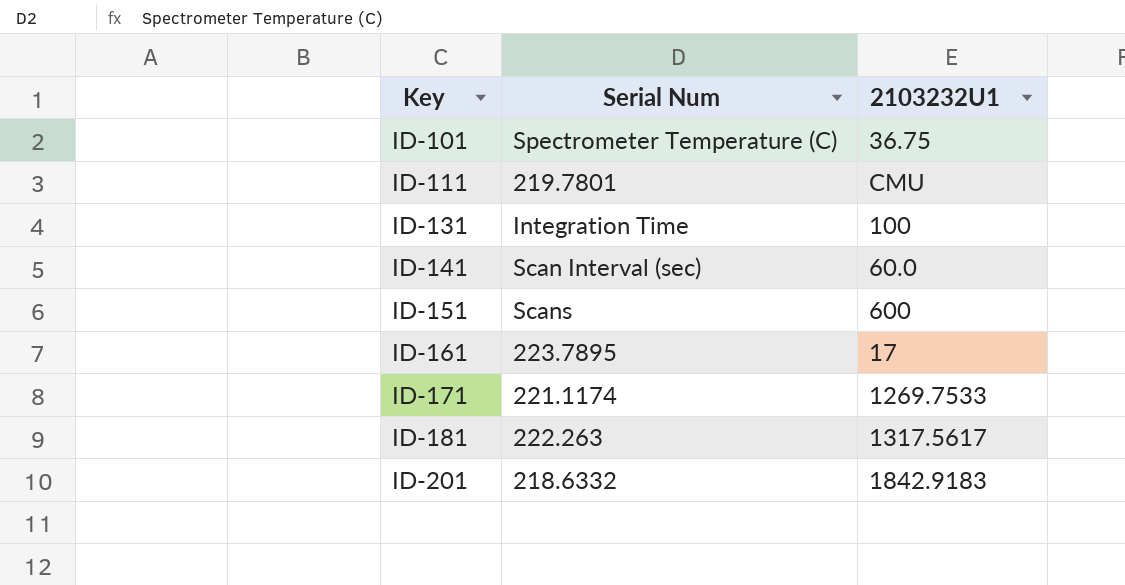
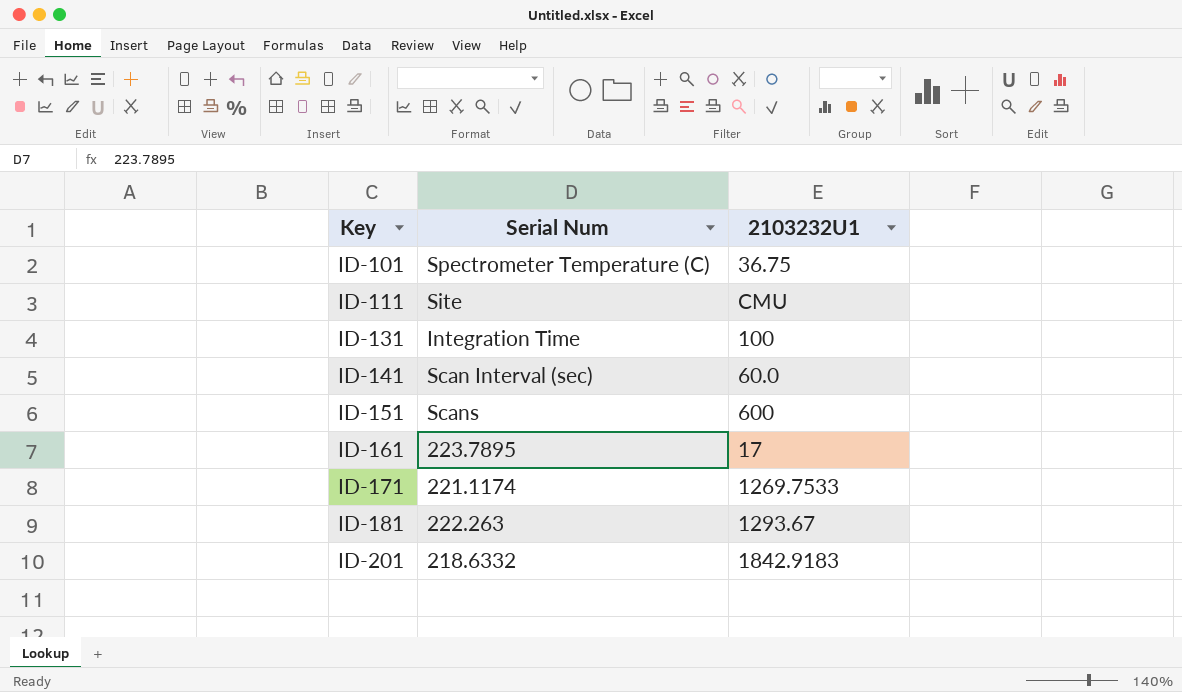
ID-111 | Serial Num: 219.7801 -> Site
ID-181 | 2103232U1: 1317.5617 -> 1293.67

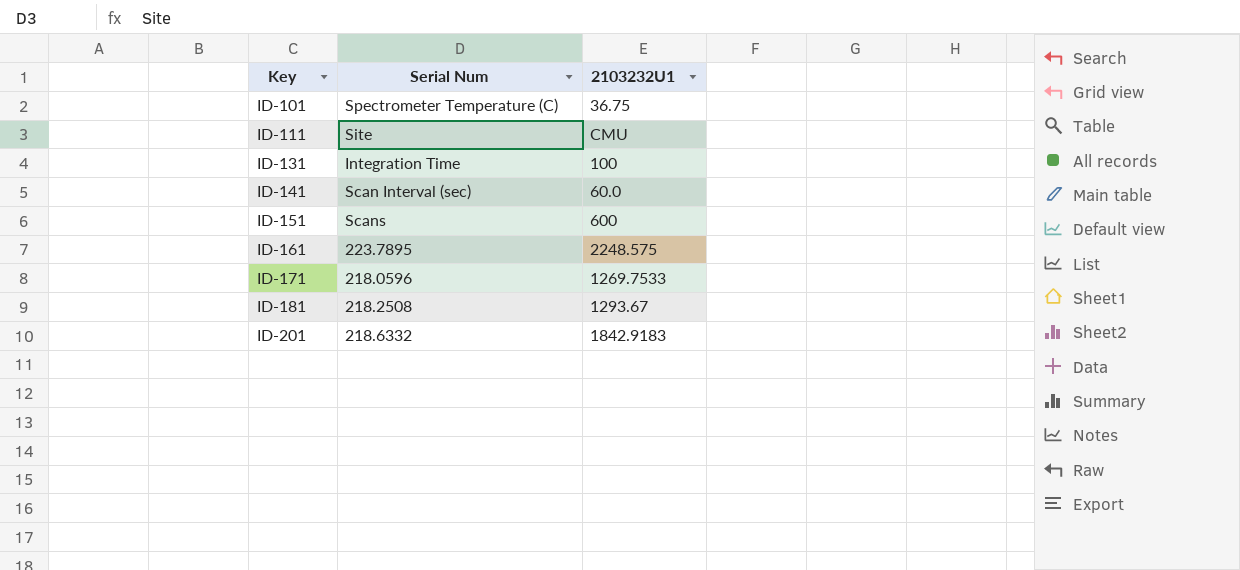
ID-161 | 2103232U1: 17 -> 2248.575
ID-171 | Serial Num: 221.1174 -> 218.0596
ID-181 | Serial Num: 222.263 -> 218.2508

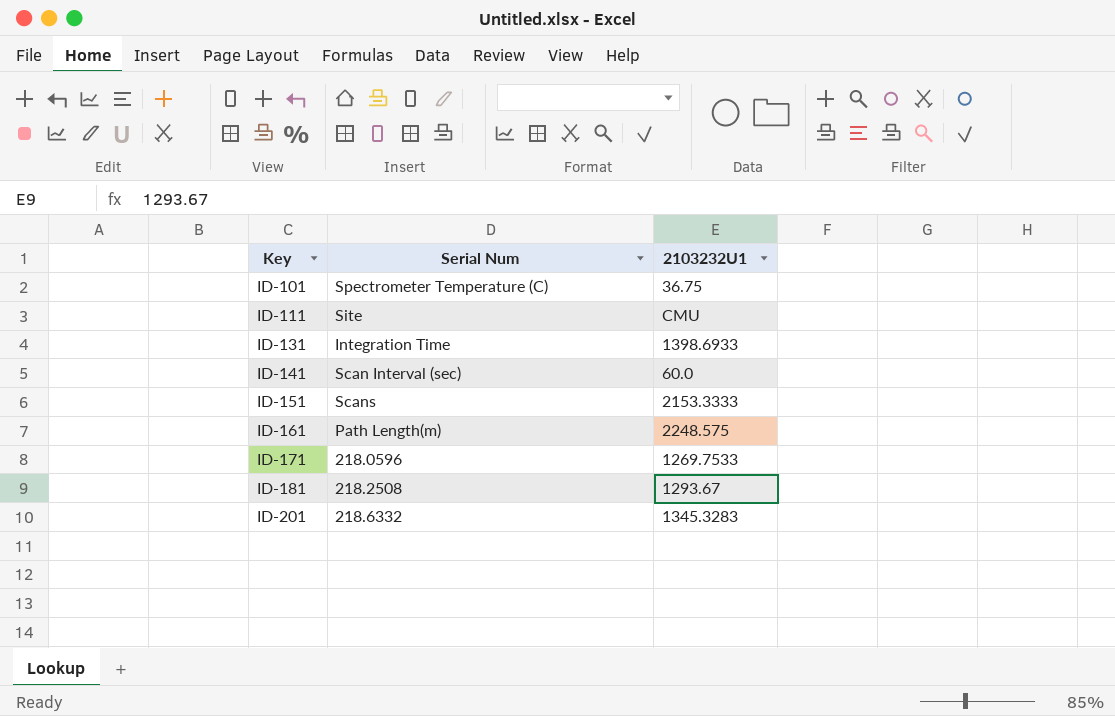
ID-131 | 2103232U1: 100 -> 1398.6933
ID-151 | 2103232U1: 600 -> 2153.3333
ID-161 | Serial Num: 223.7895 -> Path Length(m)
ID-201 | 2103232U1: 1842.9183 -> 1345.3283

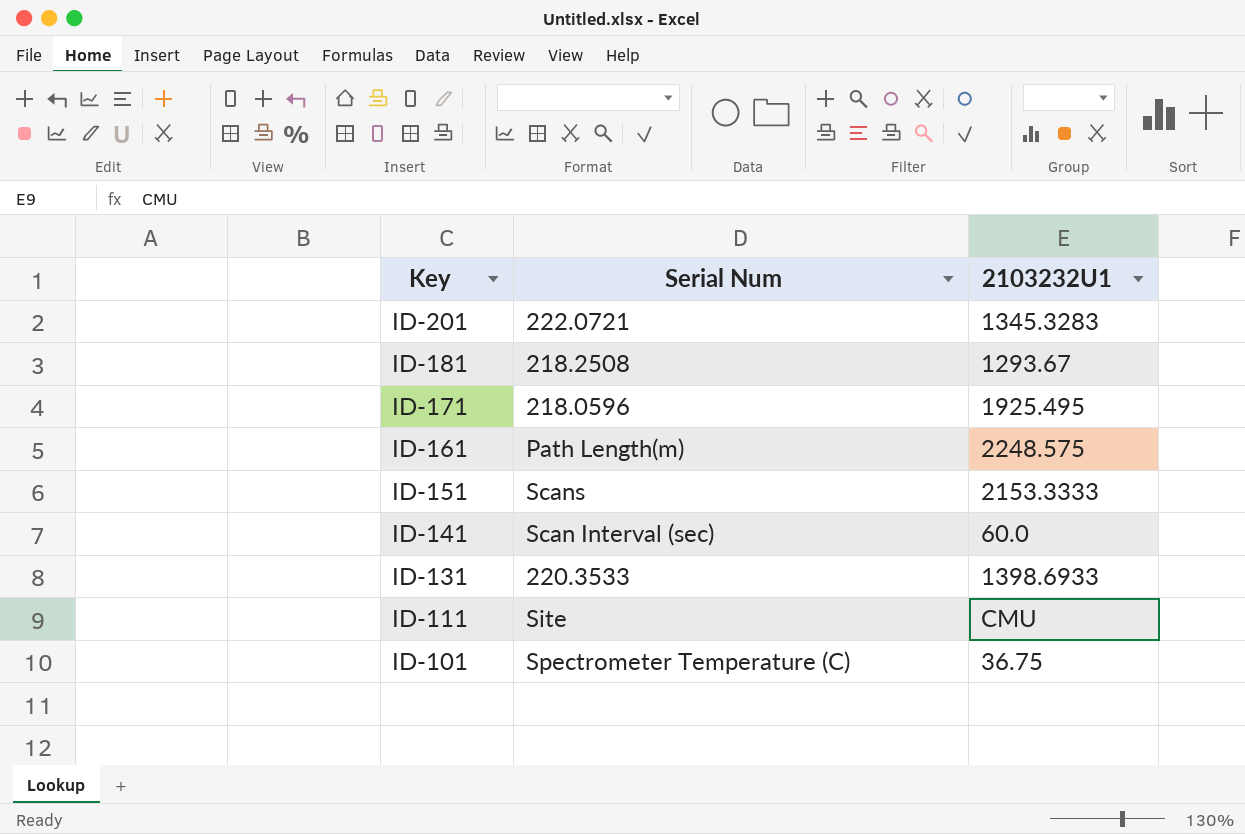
row order: Key ascending -> Key descending
ID-201 | Serial Num: 218.6332 -> 222.0721
ID-171 | 2103232U1: 1269.7533 -> 1925.495
ID-131 | Serial Num: Integration Time -> 220.3533

